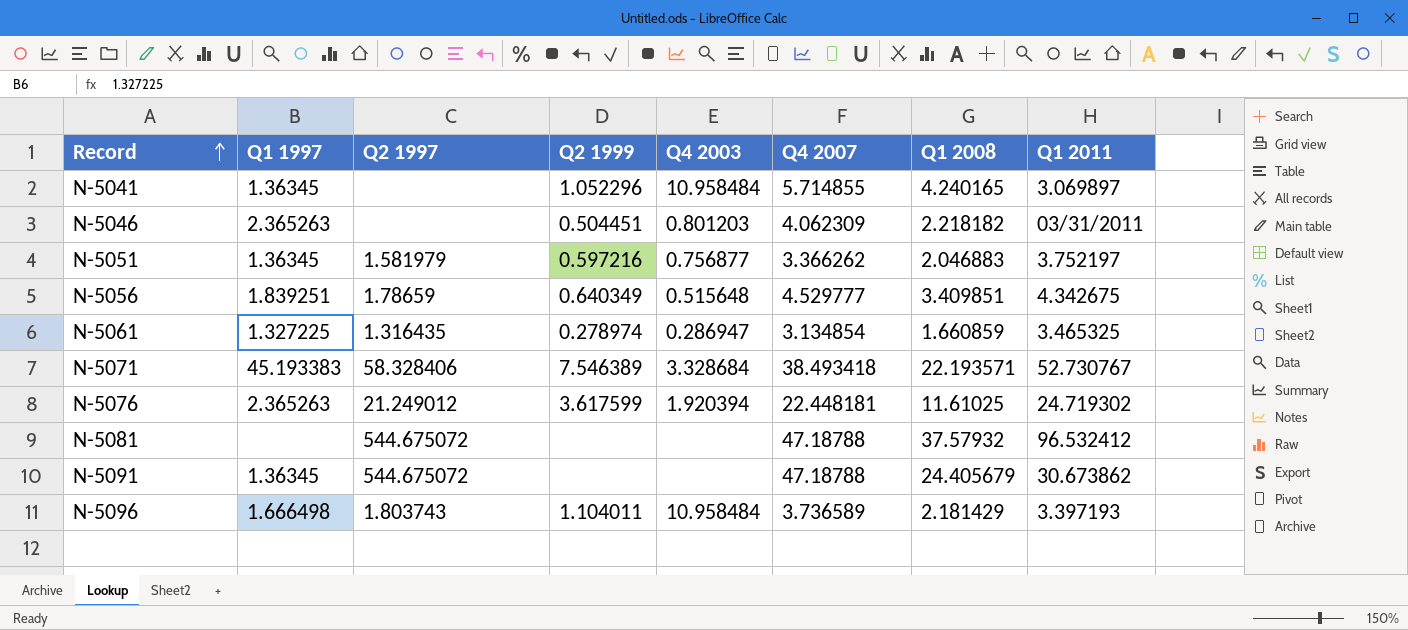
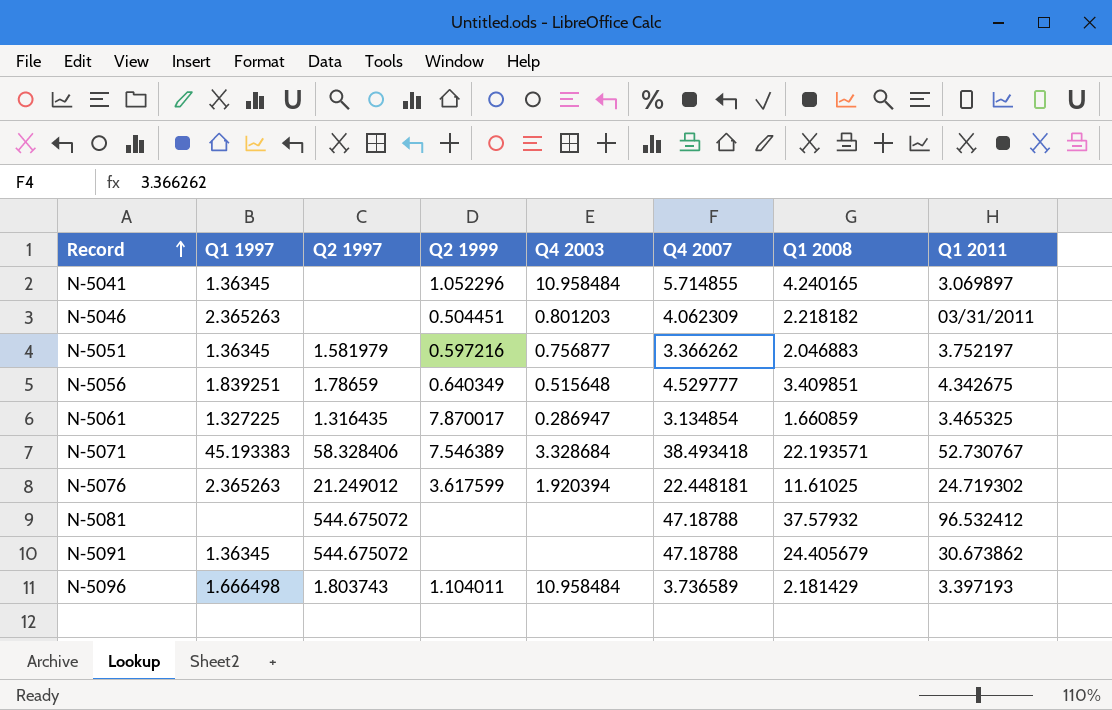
N-5061 | Q2 1999: 0.278974 -> 7.870017

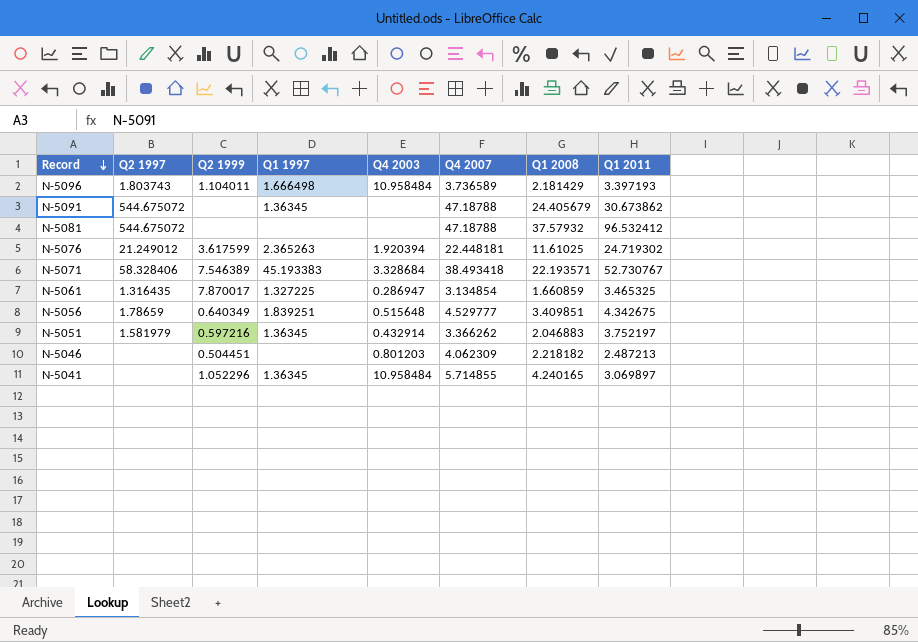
row order: Record ascending -> Record descending
column Q1 1997 | position: 2 -> 4
N-5051 | Q4 2003: 0.756877 -> 0.432914
N-5046 | Q1 1997: 2.365263 -> none
N-5046 | Q1 2011: 03/31/2011 -> 2.487213

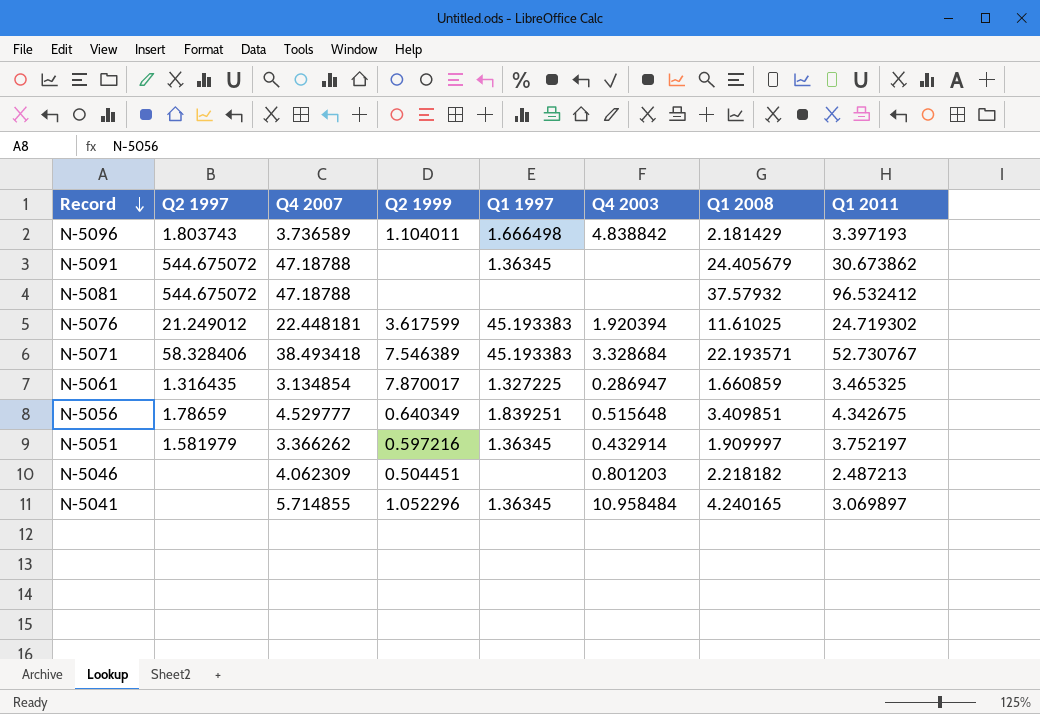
column Q4 2007 | position: 6 -> 3
N-5096 | Q4 2003: 10.958484 -> 4.838842
N-5076 | Q1 1997: 2.365263 -> 45.193383
N-5051 | Q1 2008: 2.046883 -> 1.909997

